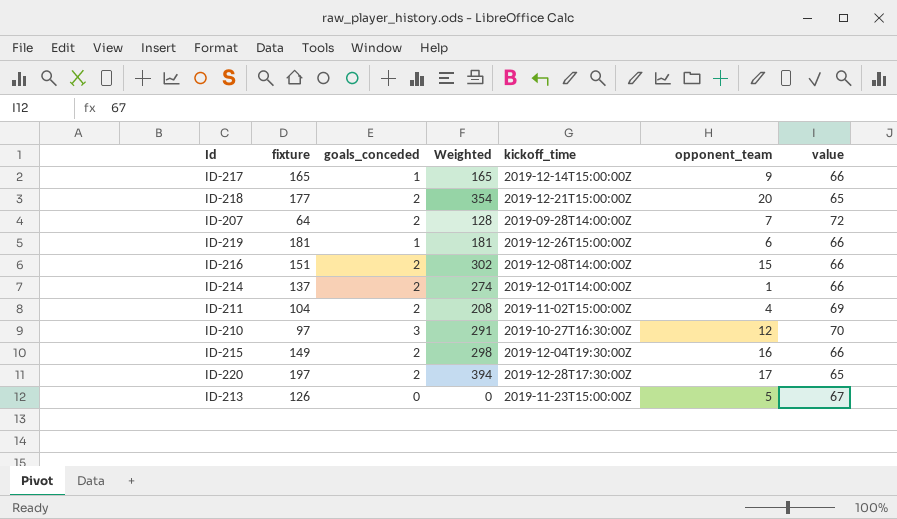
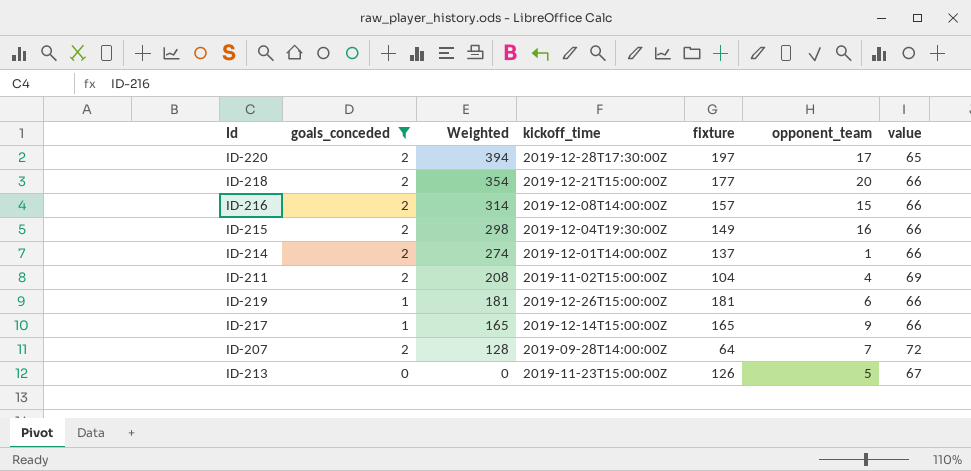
filter: none -> goals_conceded != 3
row order: none -> Weighted descending
column fixture | position: 2 -> 5
ID-218 | value: 65 -> 66
ID-216 | Weighted: 302 -> 314
ID-216 | fixture: 151 -> 157

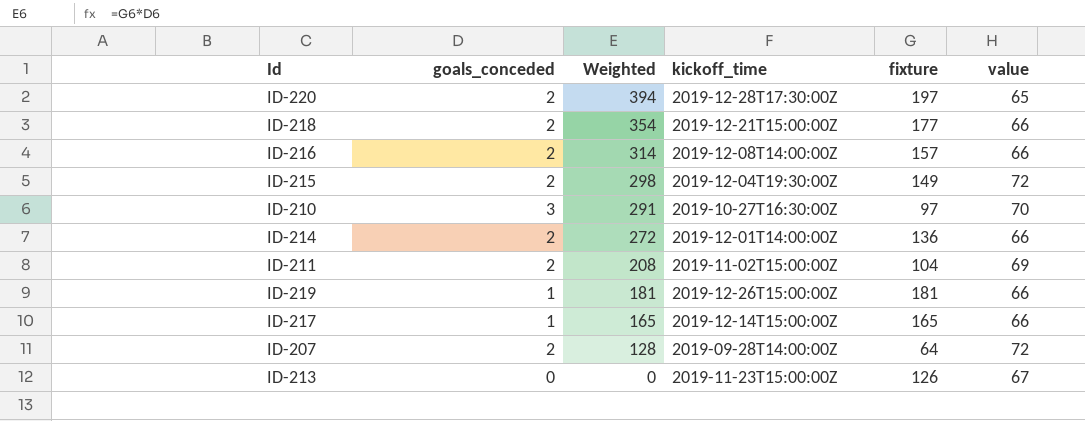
filter: goals_conceded != 3 -> none
column opponent_team | position: 6 -> none
ID-215 | value: 66 -> 72
ID-214 | Weighted: 274 -> 272
ID-214 | fixture: 137 -> 136

